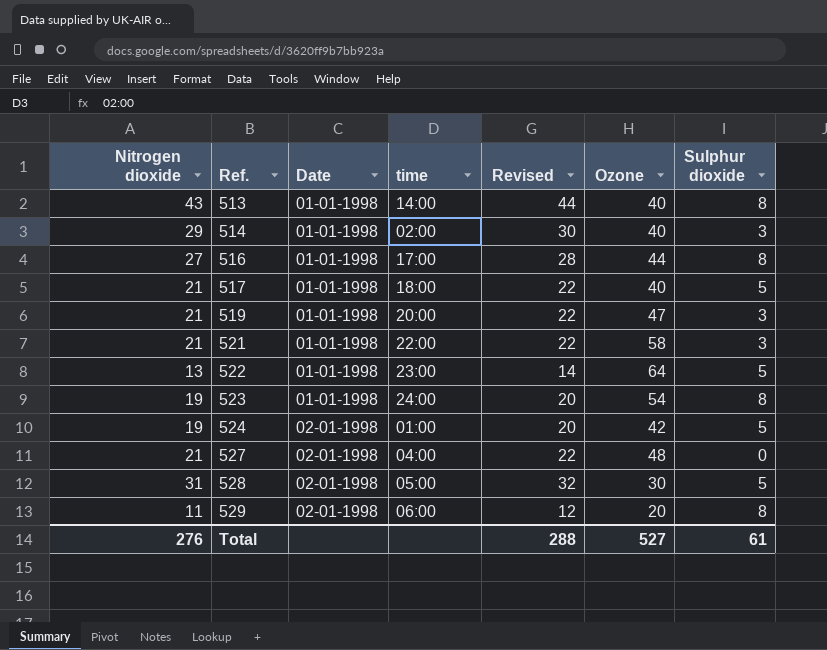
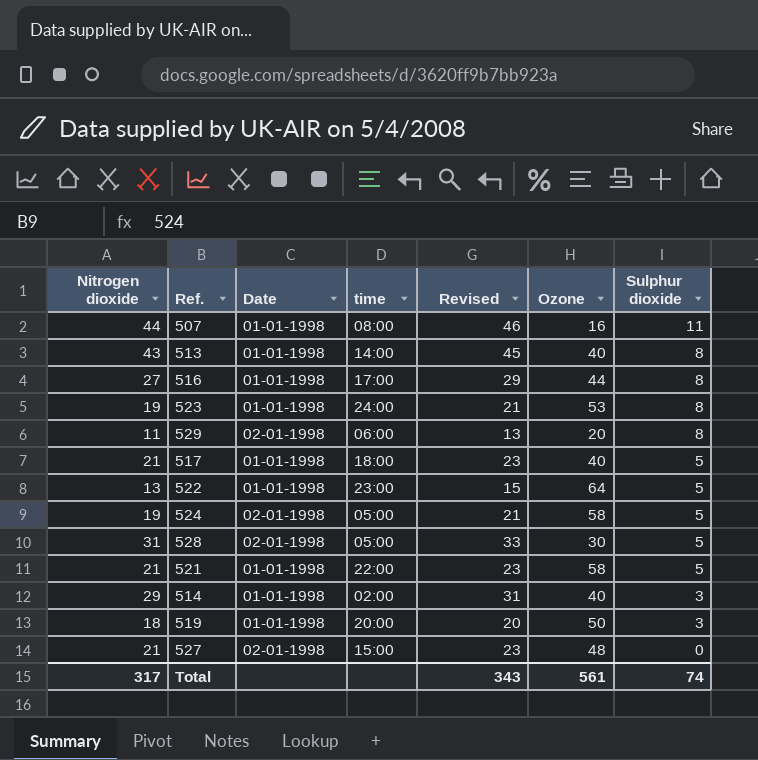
row order: Ref. ascending -> Sulphur dioxide descending
column Revised | formula: [Nitrogen dioxide] + 1 -> [Nitrogen dioxide] + 2
row 507: none -> 44 | 01-01-1998 | 08:00 | 46 | 16 | 11
523 | Ozone: 54 -> 53
524 | time: 01:00 -> 05:00
524 | Ozone: 42 -> 58
521 | Sulphur dioxide: 3 -> 5
519 | Nitrogen dioxide: 21 -> 18
519 | Ozone: 47 -> 50
527 | time: 04:00 -> 15:00
Total | Nitrogen dioxide: 276 -> 317
Total | Revised: 288 -> 343
Total | Ozone: 527 -> 561
Total | Sulphur dioxide: 61 -> 74

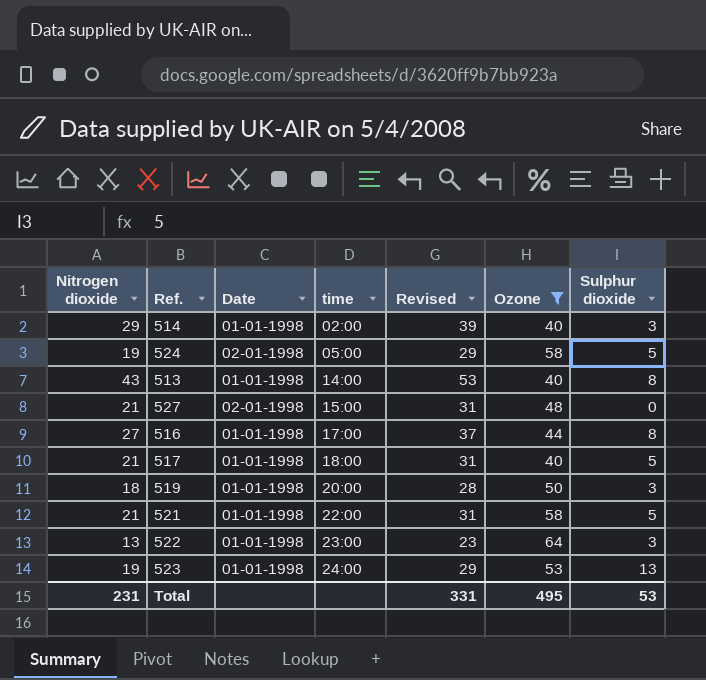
filter: none -> Ozone >= 40
row order: Sulphur dioxide descending -> time ascending
column Revised | formula: [Nitrogen dioxide] + 2 -> [Nitrogen dioxide] + 10
522 | Sulphur dioxide: 5 -> 3
523 | Sulphur dioxide: 8 -> 13
Total | Nitrogen dioxide: 317 -> 231
Total | Revised: 343 -> 331
Total | Ozone: 561 -> 495
Total | Sulphur dioxide: 74 -> 53

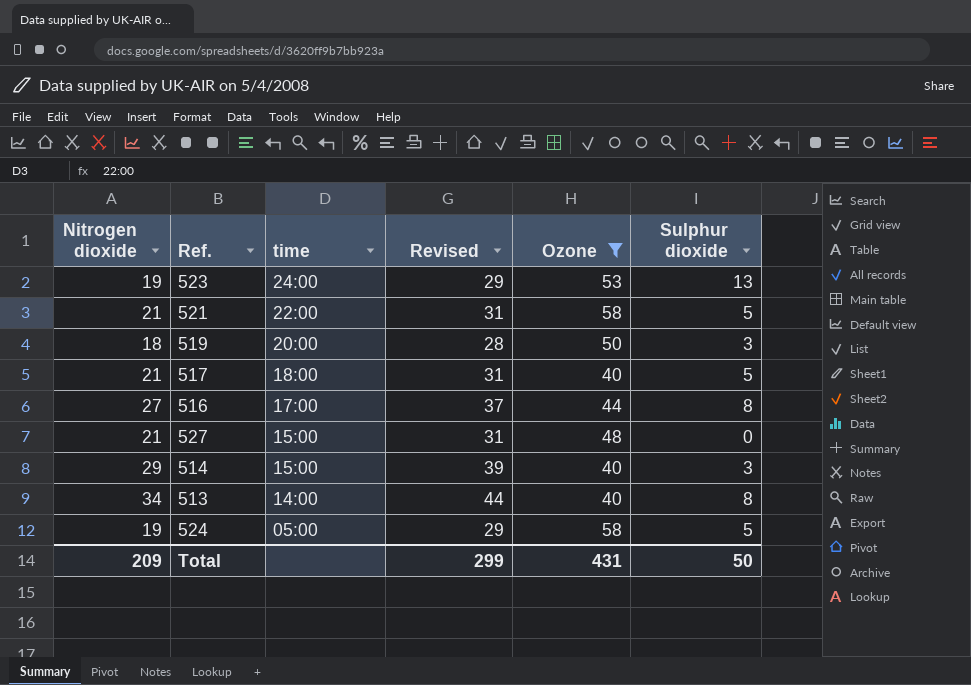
row order: time ascending -> time descending
column Date | position: 3 -> none
row 522: 13 | 01-01-1998 | 23:00 | 23 | 64 | 3 -> none
514 | time: 02:00 -> 15:00
513 | Nitrogen dioxide: 43 -> 34
513 | Revised: 53 -> 44
Total | Nitrogen dioxide: 231 -> 209
Total | Revised: 331 -> 299
Total | Ozone: 495 -> 431
Total | Sulphur dioxide: 53 -> 50

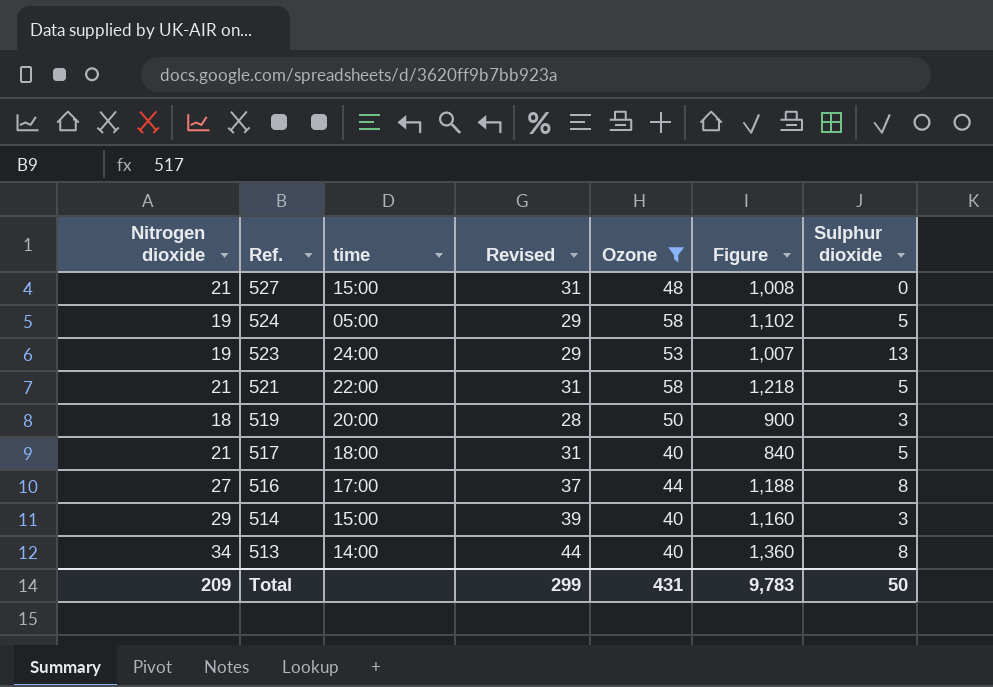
row order: time descending -> Ref. descending
column Figure | formula: none -> [Nitrogen dioxide] * [Ozone]

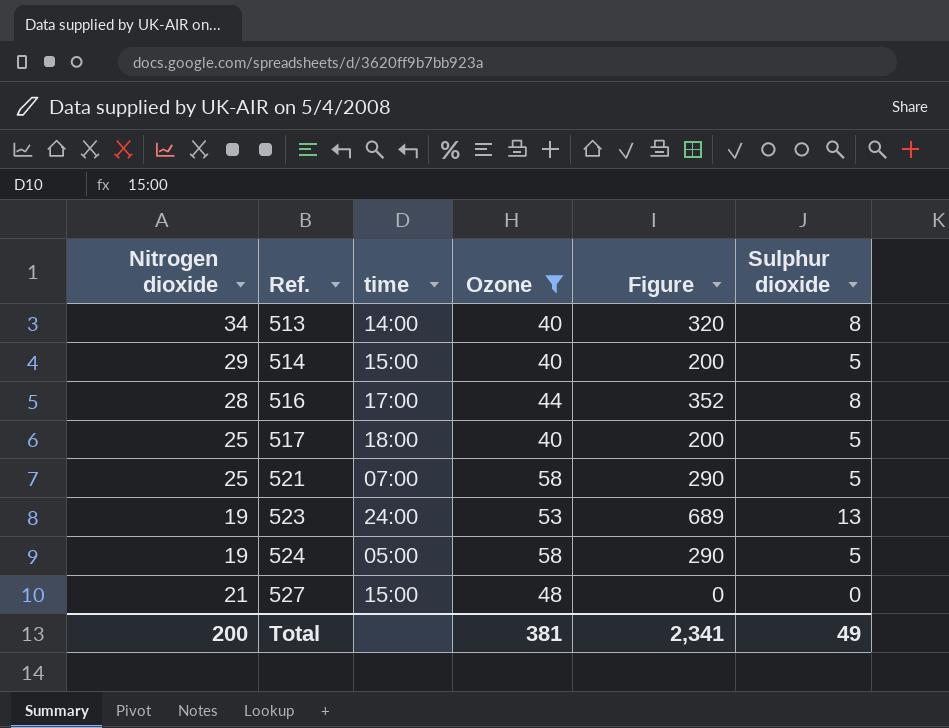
row order: Ref. descending -> Ref. ascending
column Revised | formula: [Nitrogen dioxide] + 10 -> none
column Figure | formula: [Nitrogen dioxide] * [Ozone] -> [Ozone] * [Sulphur dioxide]
row 519: 18 | 20:00 | 28 | 50 | 900 | 3 -> none
514 | Sulphur dioxide: 3 -> 5
516 | Nitrogen dioxide: 27 -> 28
517 | Nitrogen dioxide: 21 -> 25
521 | Nitrogen dioxide: 21 -> 25
521 | time: 22:00 -> 07:00
Total | Nitrogen dioxide: 209 -> 200
Total | Ozone: 431 -> 381
Total | Figure: 9,783 -> 2,341
Total | Sulphur dioxide: 50 -> 49

